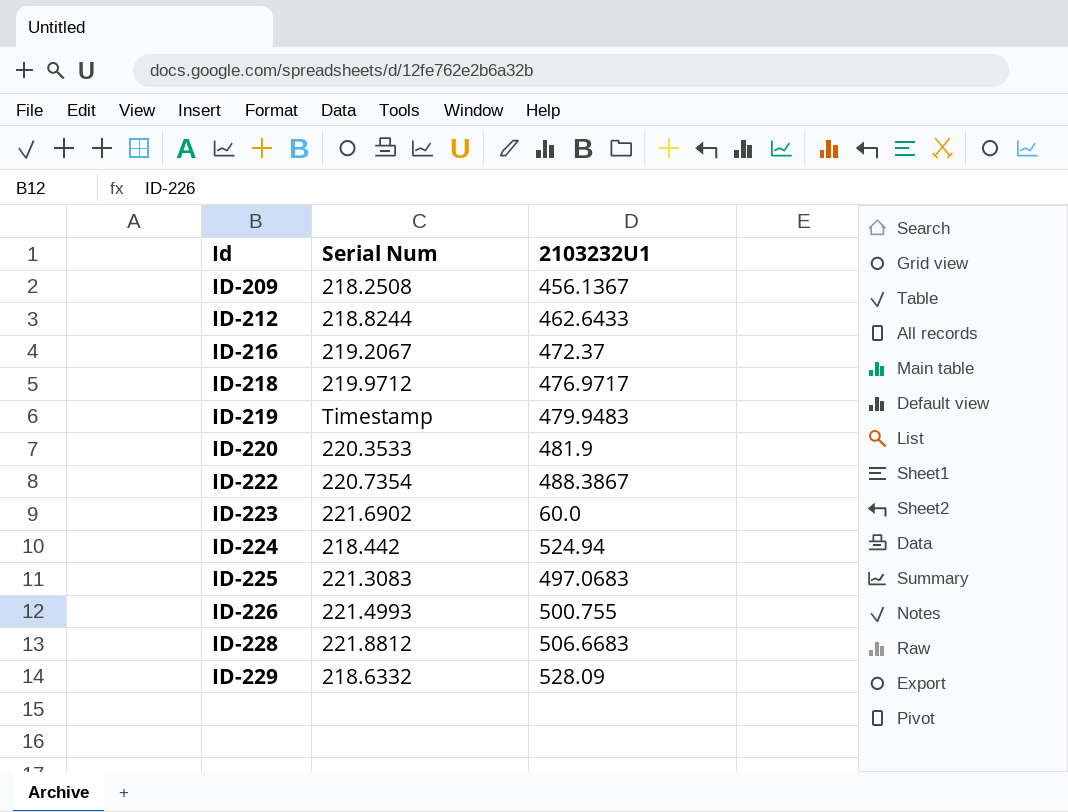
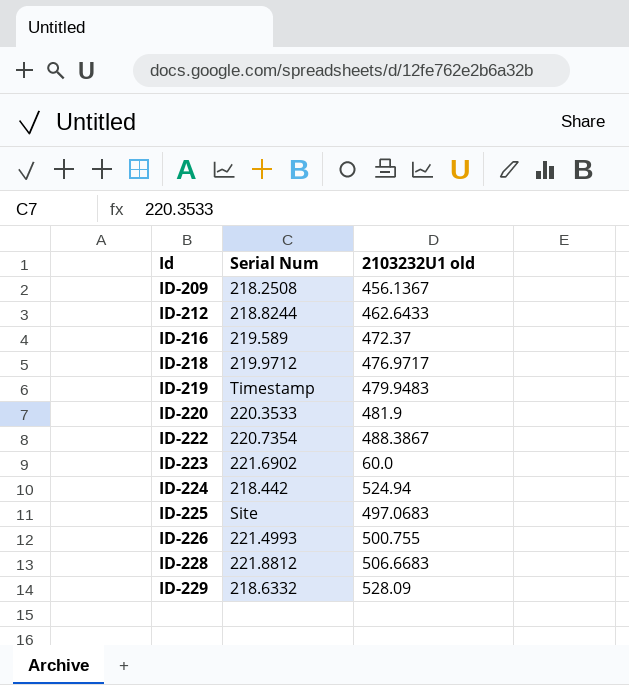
column name: 2103232U1 -> 2103232U1 old
ID-216 | Serial Num: 219.2067 -> 219.589
ID-225 | Serial Num: 221.3083 -> Site

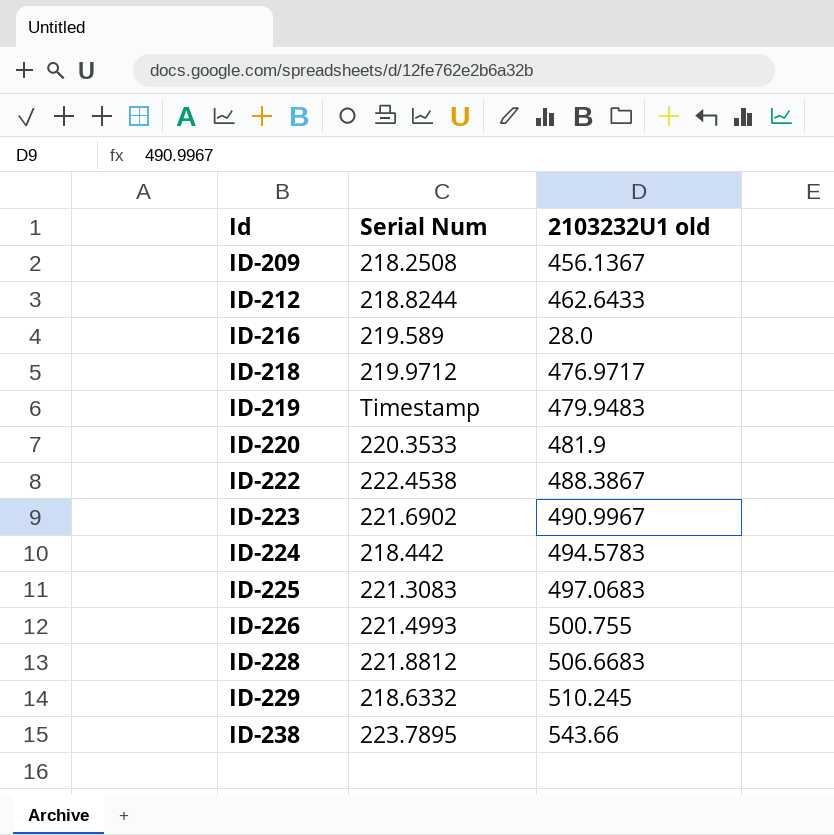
ID-216 | 2103232U1 old: 472.37 -> 28.0
ID-222 | Serial Num: 220.7354 -> 222.4538
ID-223 | 2103232U1 old: 60.0 -> 490.9967
ID-224 | 2103232U1 old: 524.94 -> 494.5783
ID-225 | Serial Num: Site -> 221.3083
ID-229 | 2103232U1 old: 528.09 -> 510.245
row ID-238: none -> 223.7895 | 543.66

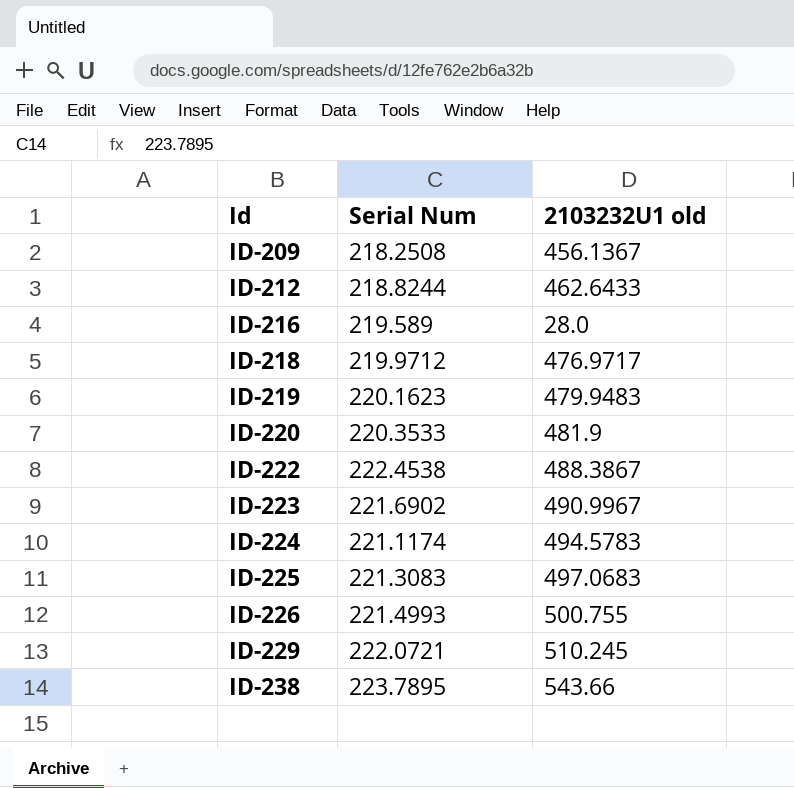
row ID-228: 221.8812 | 506.6683 -> none
ID-219 | Serial Num: Timestamp -> 220.1623
ID-224 | Serial Num: 218.442 -> 221.1174
ID-229 | Serial Num: 218.6332 -> 222.0721

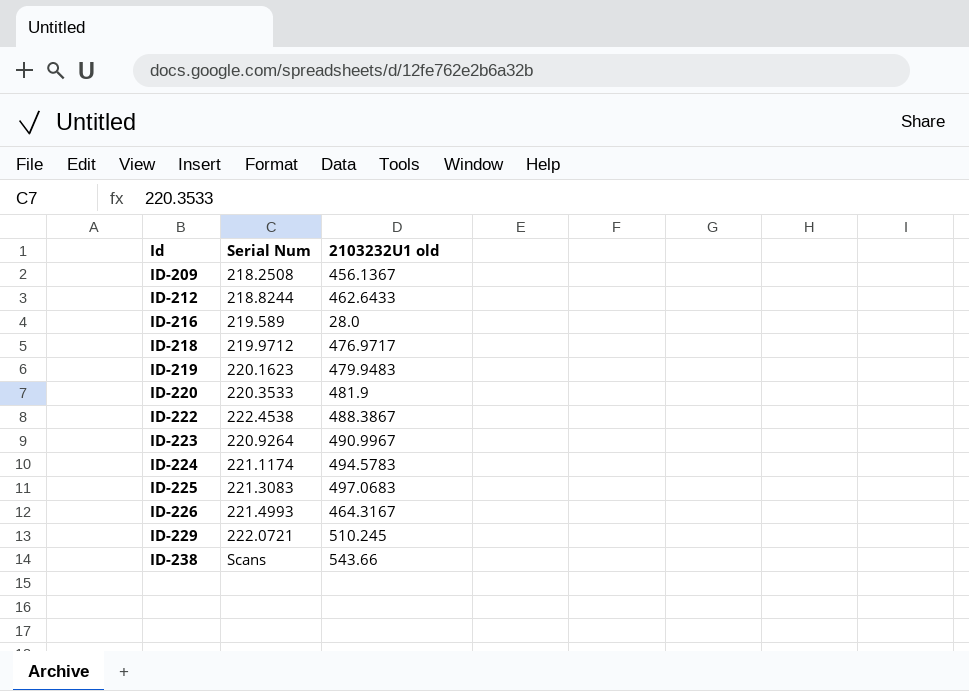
ID-223 | Serial Num: 221.6902 -> 220.9264
ID-226 | 2103232U1 old: 500.755 -> 464.3167
ID-238 | Serial Num: 223.7895 -> Scans

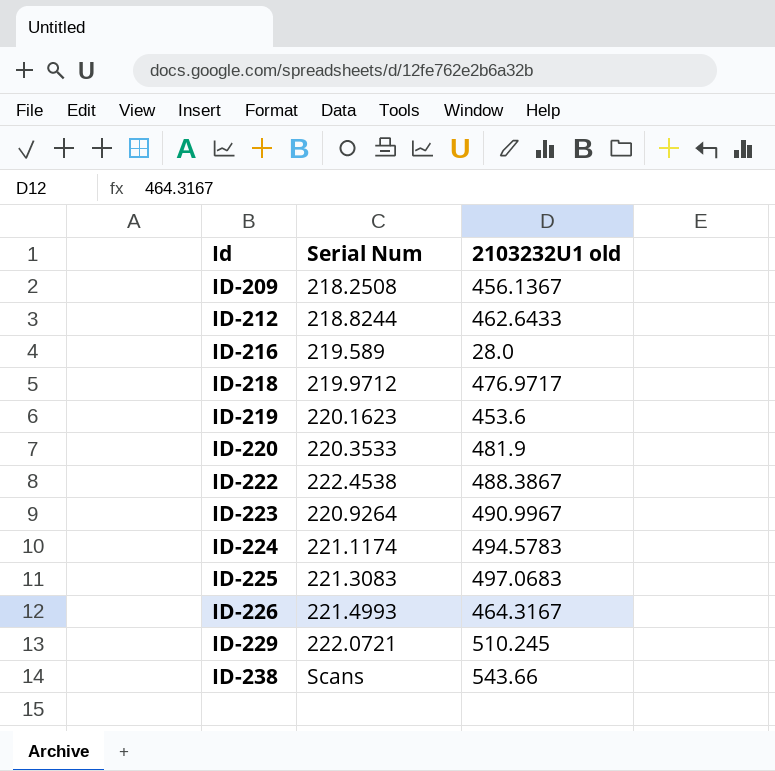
ID-219 | 2103232U1 old: 479.9483 -> 453.6

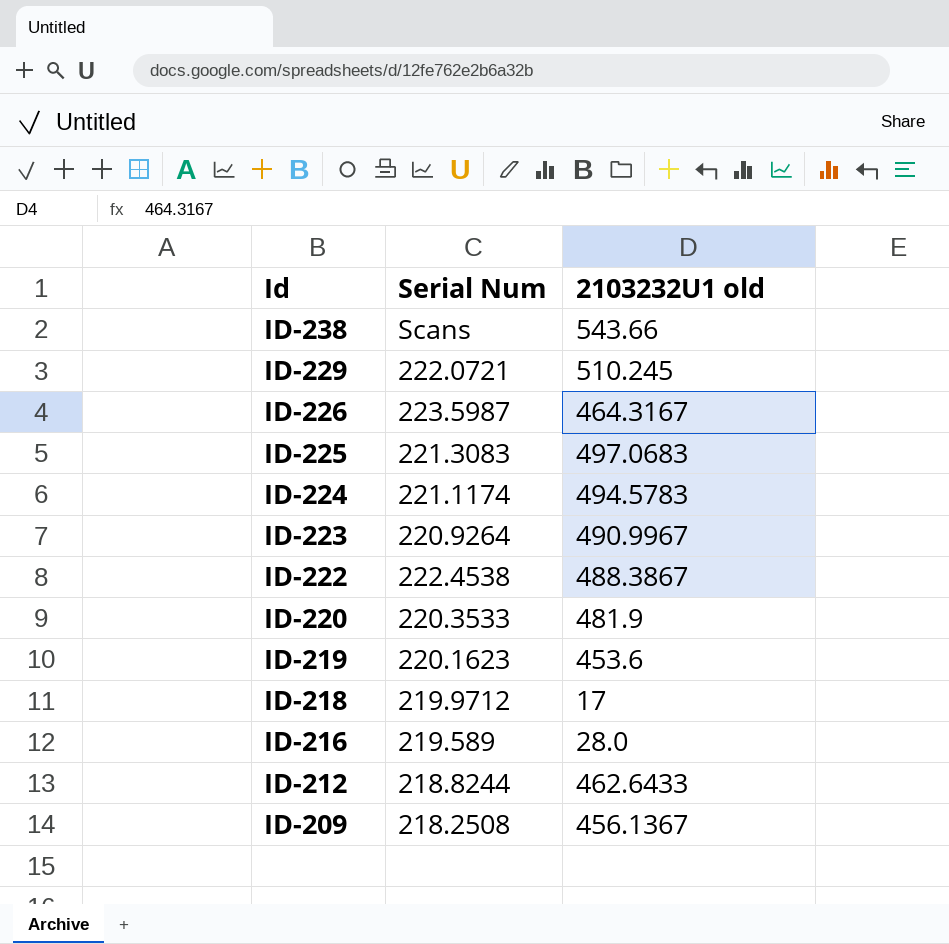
row order: Id ascending -> Id descending
ID-226 | Serial Num: 221.4993 -> 223.5987
ID-218 | 2103232U1 old: 476.9717 -> 17

